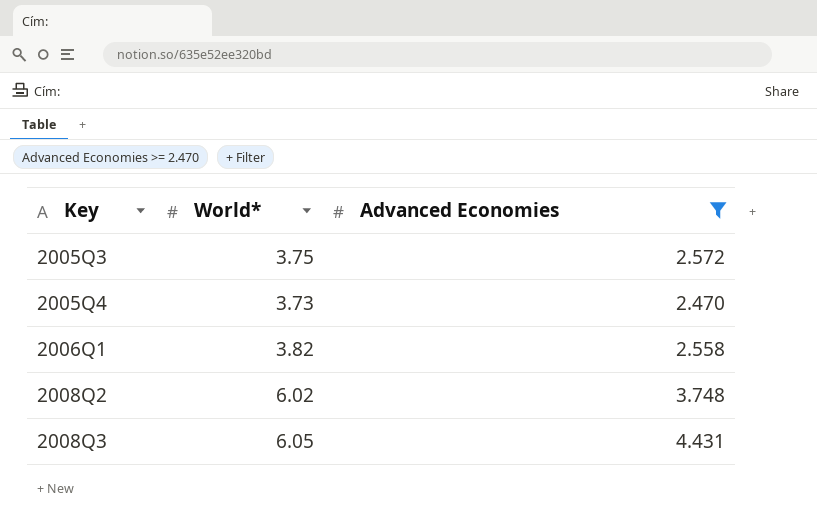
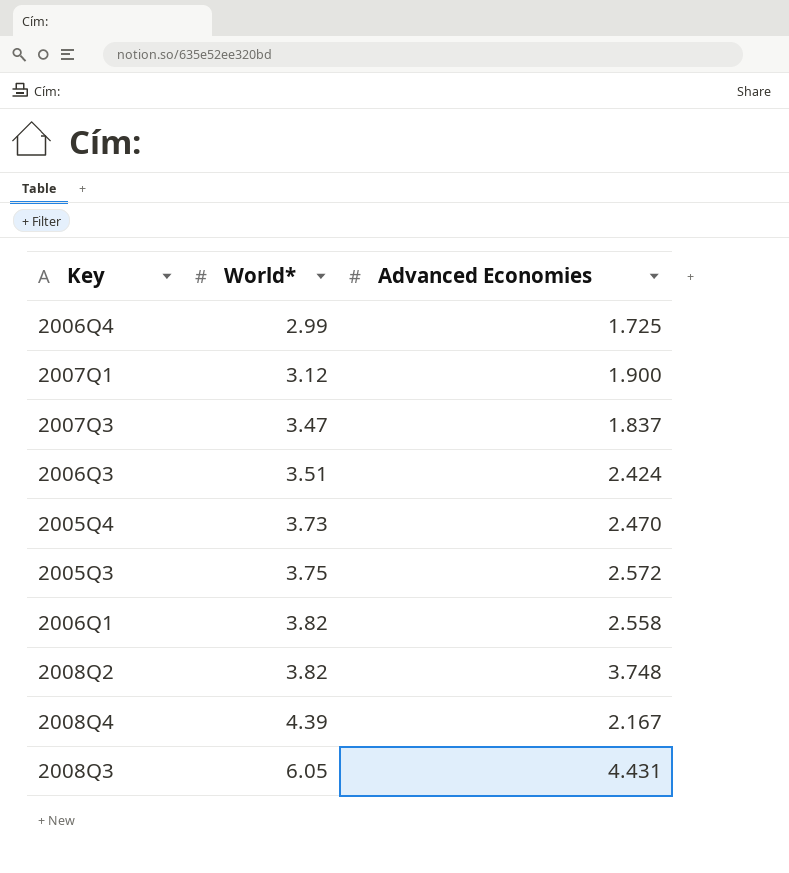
filter: Advanced Economies >= 2.470 -> none
row order: Key ascending -> World* ascending
2008Q2 | World*: 6.02 -> 3.82

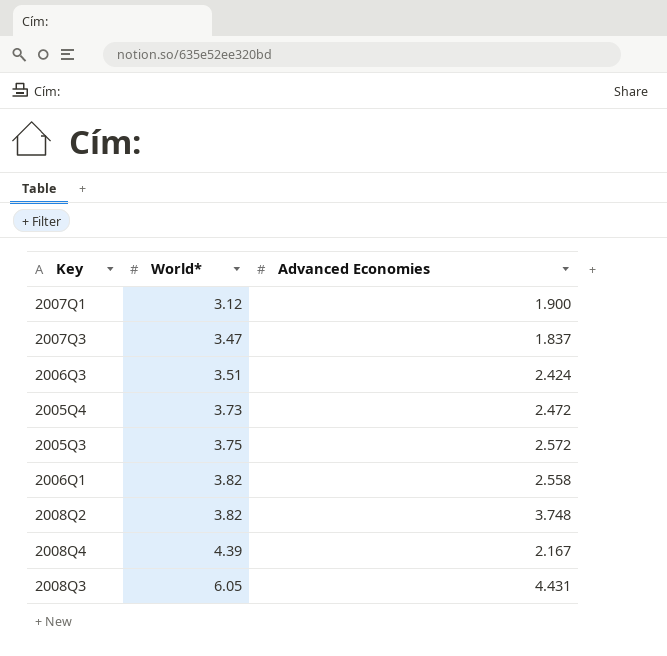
row 2006Q4: 2.99 | 1.725 -> none
2005Q4 | Advanced Economies: 2.470 -> 2.472

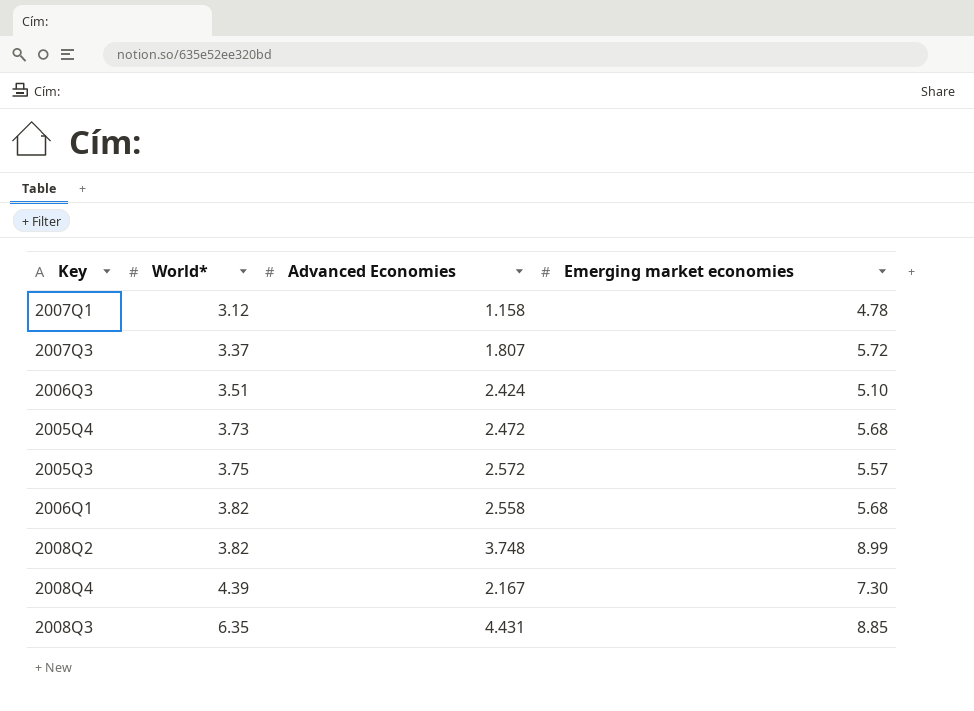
column Emerging market economies | position: none -> 4
2007Q1 | Advanced Economies: 1.900 -> 1.158
2007Q3 | World*: 3.47 -> 3.37
2007Q3 | Advanced Economies: 1.837 -> 1.807
2008Q3 | World*: 6.05 -> 6.35

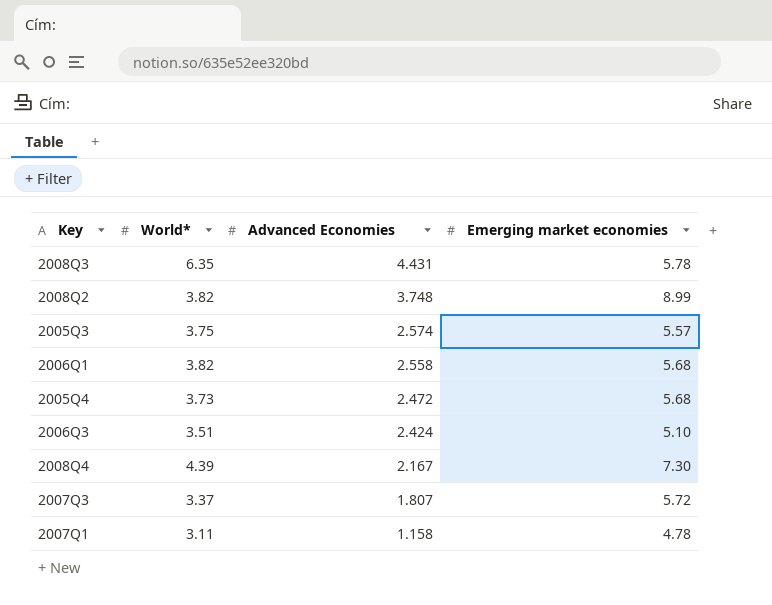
row order: World* ascending -> Advanced Economies descending
2008Q3 | Emerging market economies: 8.85 -> 5.78
2005Q3 | Advanced Economies: 2.572 -> 2.574
2007Q1 | World*: 3.12 -> 3.11

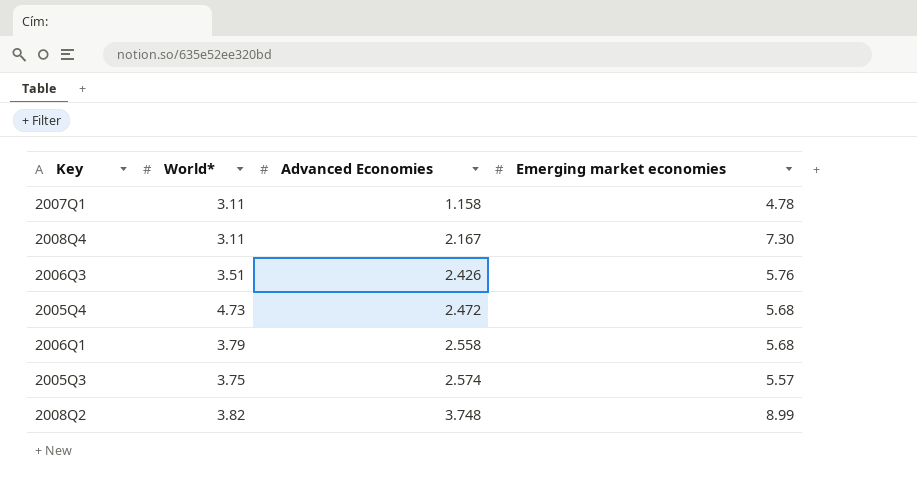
row order: Advanced Economies descending -> Advanced Economies ascending
row 2008Q3: 6.35 | 4.431 | 5.78 -> none
row 2007Q3: 3.37 | 1.807 | 5.72 -> none
2008Q4 | World*: 4.39 -> 3.11
2006Q3 | Advanced Economies: 2.424 -> 2.426
2006Q3 | Emerging market economies: 5.10 -> 5.76
2005Q4 | World*: 3.73 -> 4.73
2006Q1 | World*: 3.82 -> 3.79

